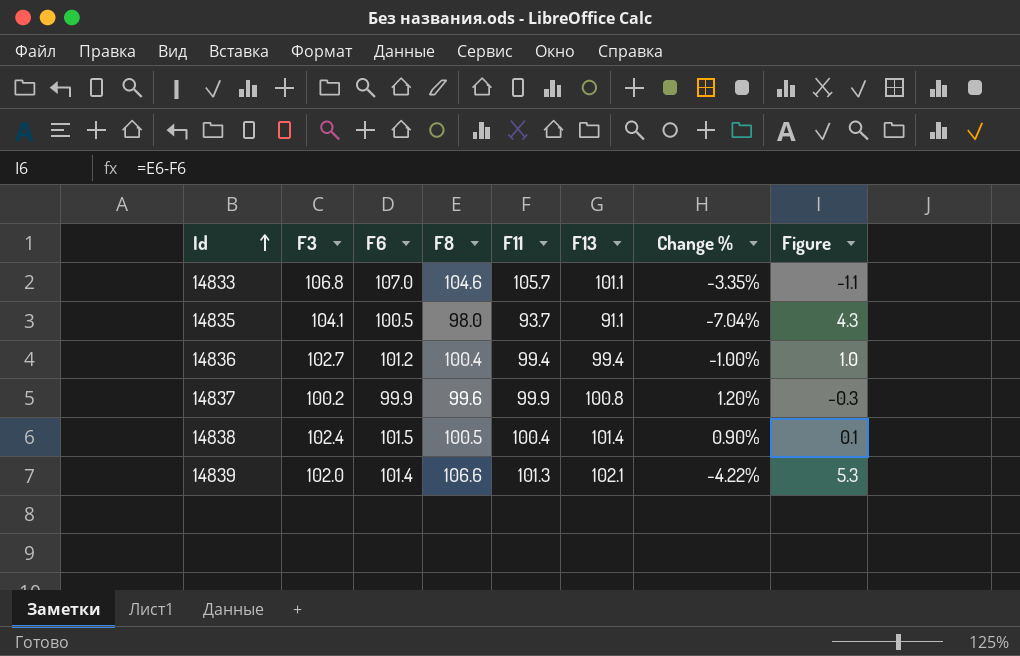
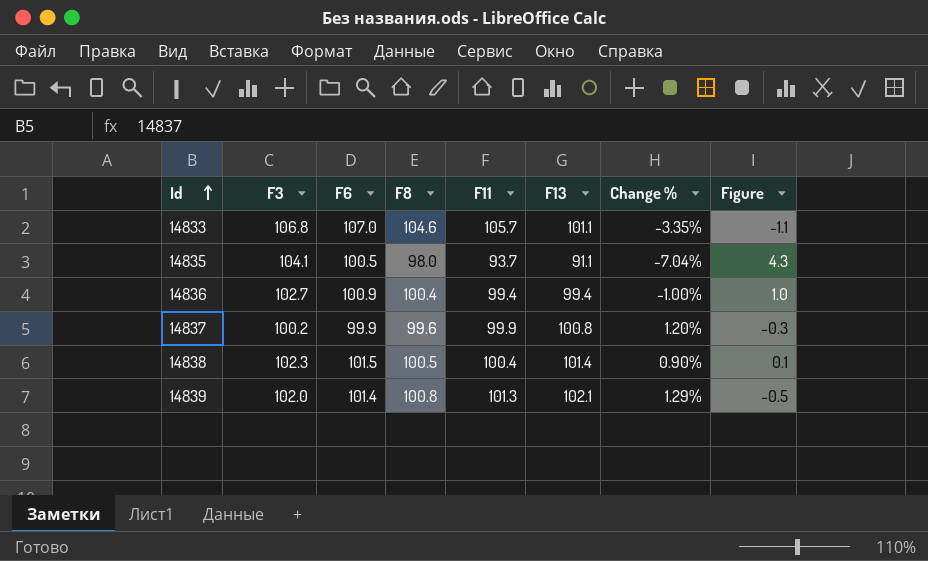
14836 | F6: 101.2 -> 100.9
14838 | F3: 102.4 -> 102.3
14839 | F8: 106.6 -> 100.8
14839 | Change %: -4.22% -> 1.29%
14839 | Figure: 5.3 -> -0.5

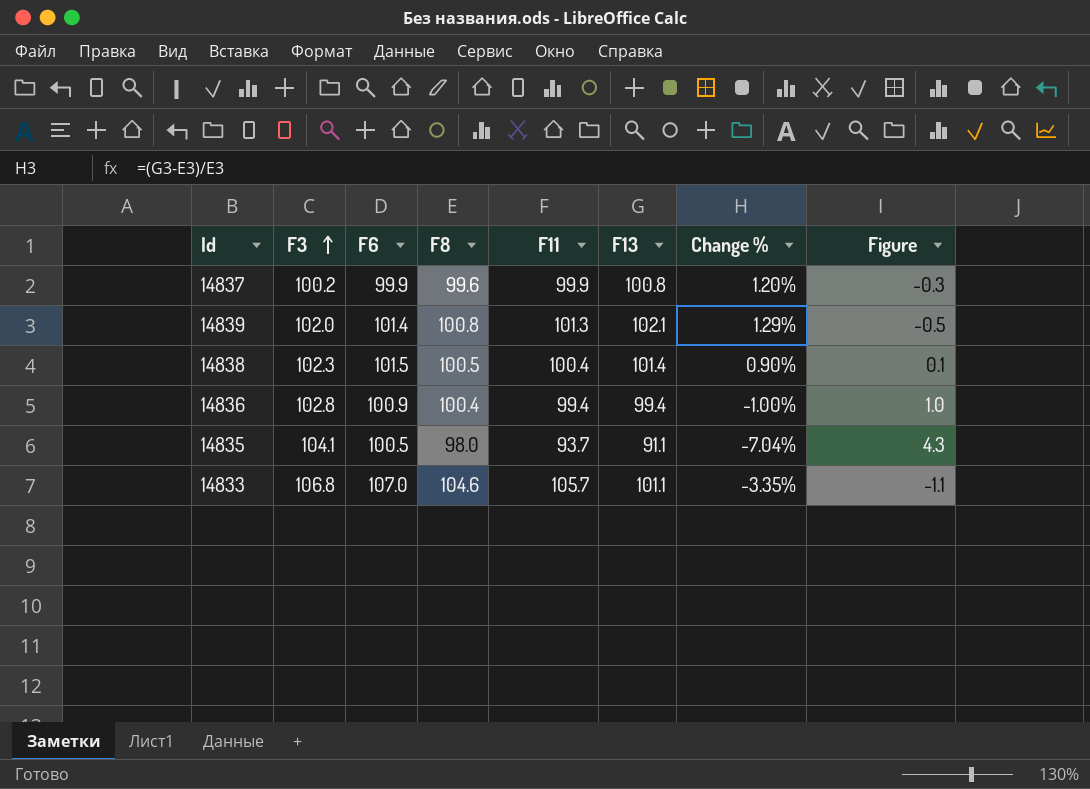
row order: Id ascending -> F3 ascending
14836 | F3: 102.7 -> 102.8

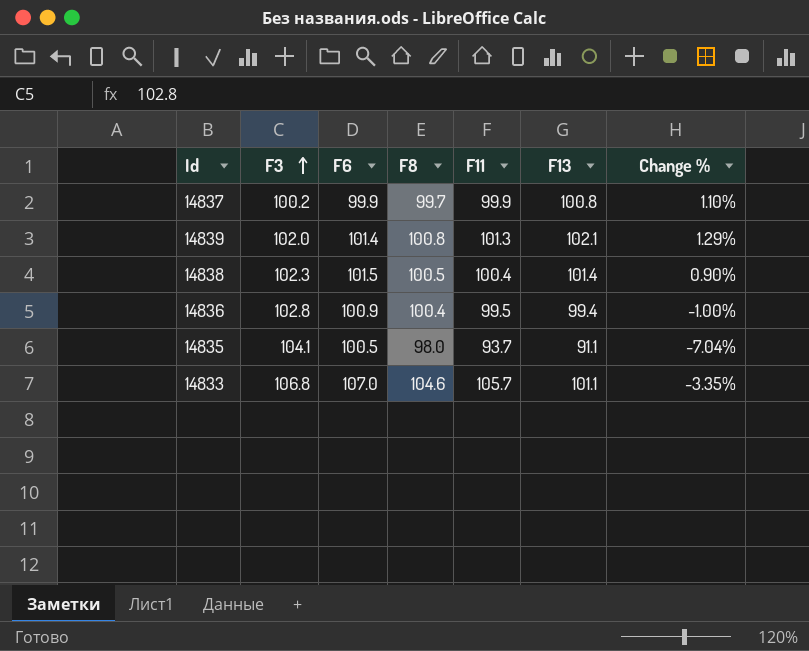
column Figure | formula: [F8] - [F11] -> none
14837 | F8: 99.6 -> 99.7
14837 | Change %: 1.20% -> 1.10%
14836 | F11: 99.4 -> 99.5

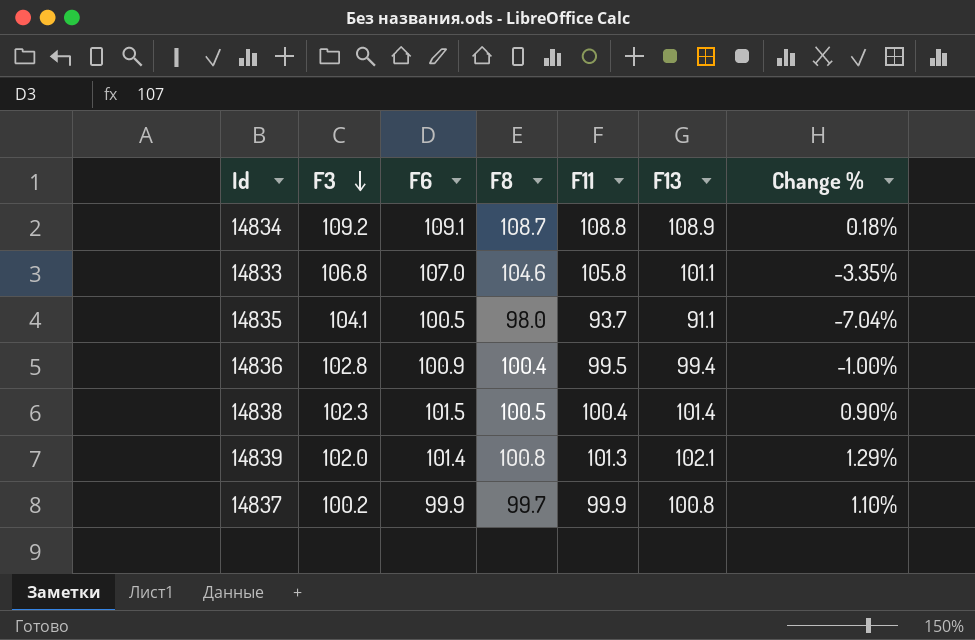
row order: F3 ascending -> F3 descending
row 14834: none -> 109.2 | 109.1 | 108.7 | 108.8 | 108.9 | 0.18%
14833 | F11: 105.7 -> 105.8

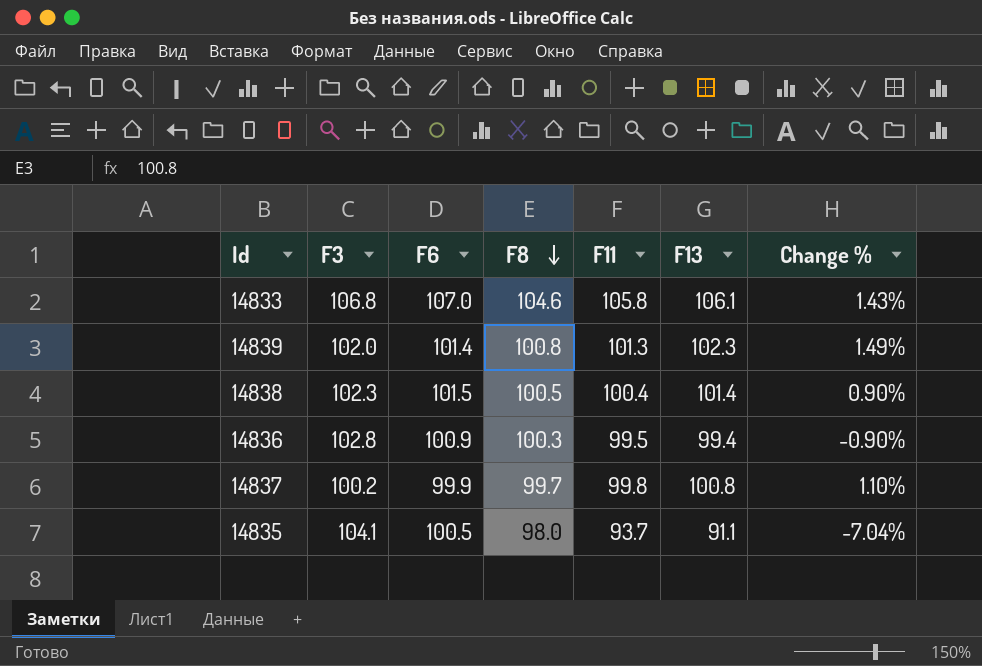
row order: F3 descending -> F8 descending
row 14834: 109.2 | 109.1 | 108.7 | 108.8 | 108.9 | 0.18% -> none
14833 | F13: 101.1 -> 106.1
14833 | Change %: -3.35% -> 1.43%
14839 | F13: 102.1 -> 102.3
14839 | Change %: 1.29% -> 1.49%
14836 | F8: 100.4 -> 100.3
14836 | Change %: -1.00% -> -0.90%
14837 | F11: 99.9 -> 99.8

